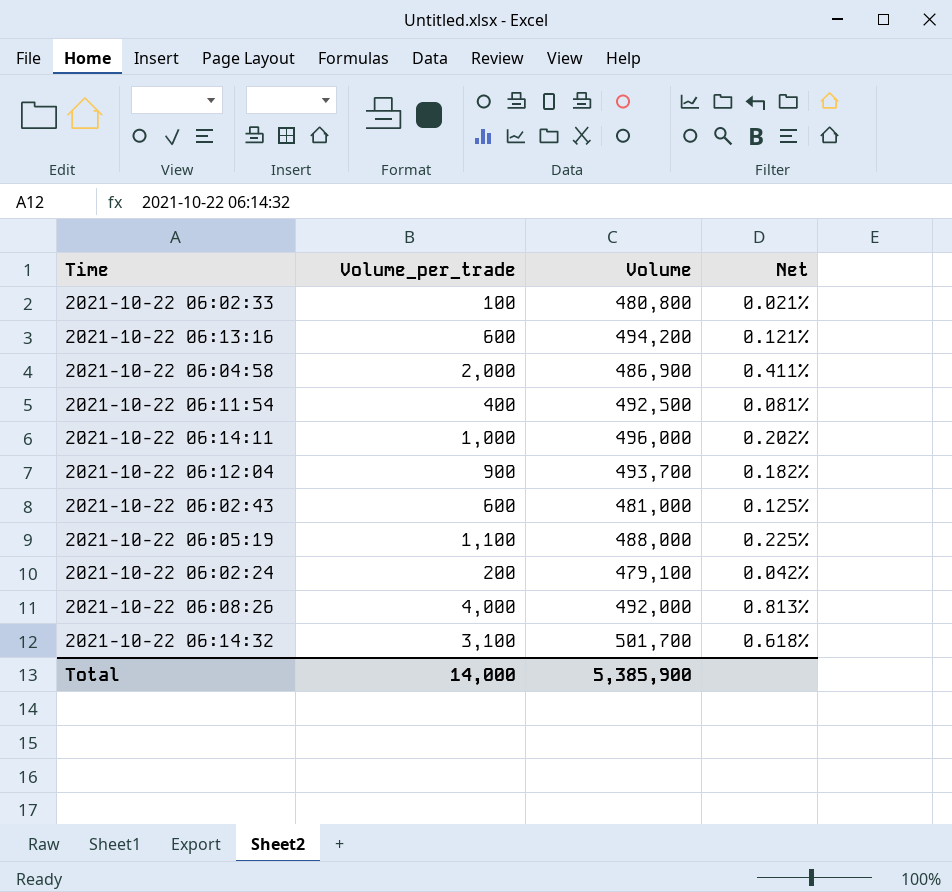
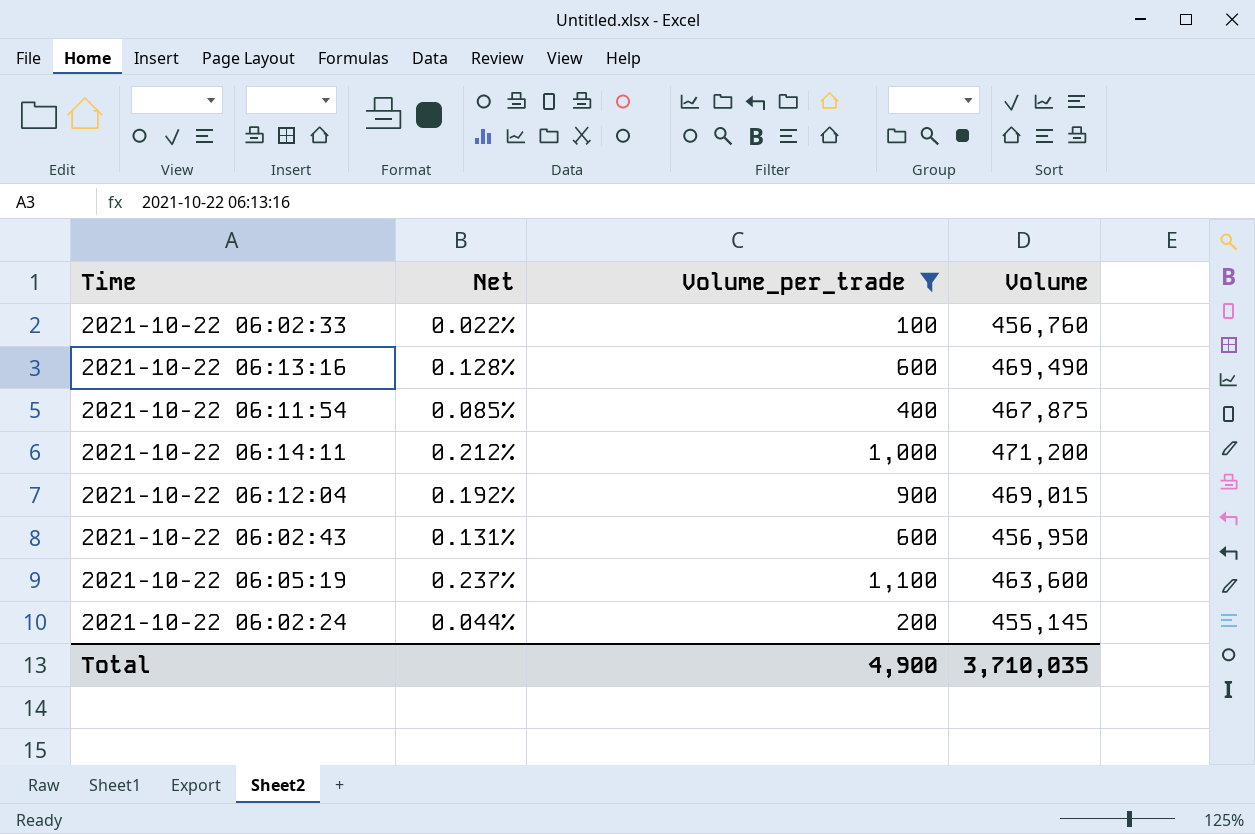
filter: none -> Volume_per_trade <= 1,100
column Net | position: 4 -> 2
2021-10-22 06:02:33 | Net: 0.021% -> 0.022%
2021-10-22 06:02:33 | Volume: 480,800 -> 456,760
2021-10-22 06:13:16 | Net: 0.121% -> 0.128%
2021-10-22 06:13:16 | Volume: 494,200 -> 469,490
2021-10-22 06:11:54 | Net: 0.081% -> 0.085%
2021-10-22 06:11:54 | Volume: 492,500 -> 467,875
2021-10-22 06:14:11 | Net: 0.202% -> 0.212%
2021-10-22 06:14:11 | Volume: 496,000 -> 471,200
2021-10-22 06:12:04 | Net: 0.182% -> 0.192%
2021-10-22 06:12:04 | Volume: 493,700 -> 469,015
2021-10-22 06:02:43 | Net: 0.125% -> 0.131%
2021-10-22 06:02:43 | Volume: 481,000 -> 456,950
2021-10-22 06:05:19 | Net: 0.225% -> 0.237%
2021-10-22 06:05:19 | Volume: 488,000 -> 463,600
2021-10-22 06:02:24 | Net: 0.042% -> 0.044%
2021-10-22 06:02:24 | Volume: 479,100 -> 455,145
Total | Volume_per_trade: 14,000 -> 4,900
Total | Volume: 5,385,900 -> 3,710,035

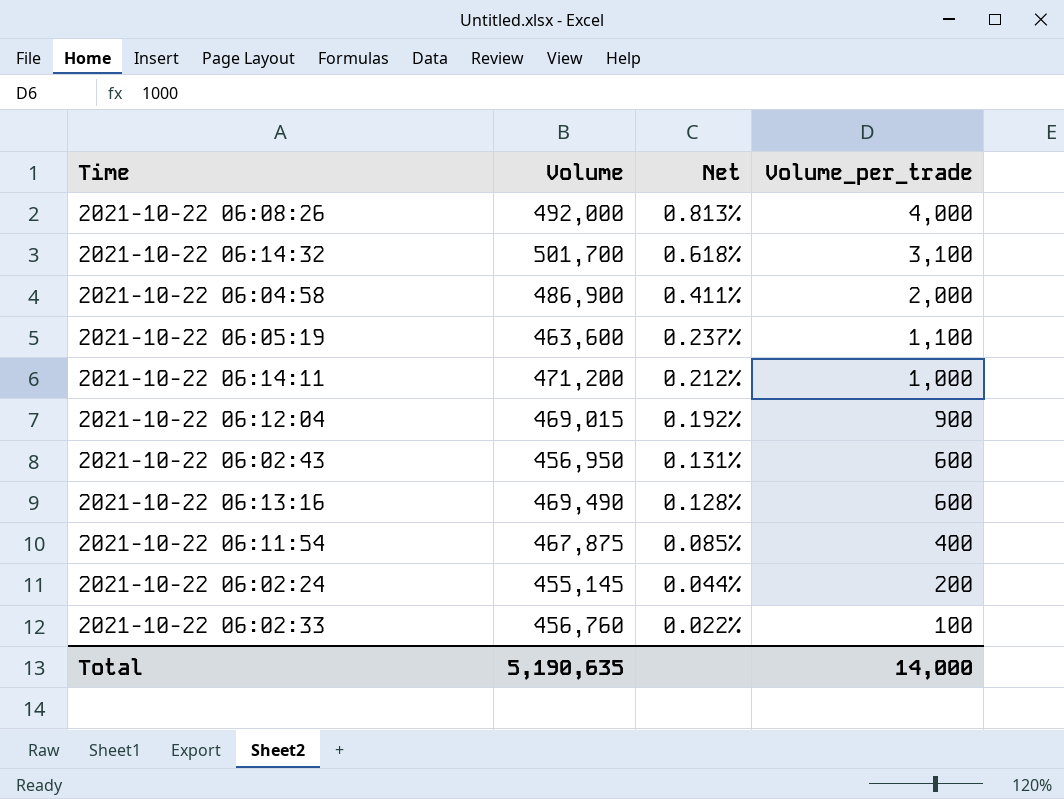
filter: Volume_per_trade <= 1,100 -> none
row order: none -> Net descending
column Volume | position: 4 -> 2
Total | Volume: 3,710,035 -> 5,190,635
Total | Volume_per_trade: 4,900 -> 14,000

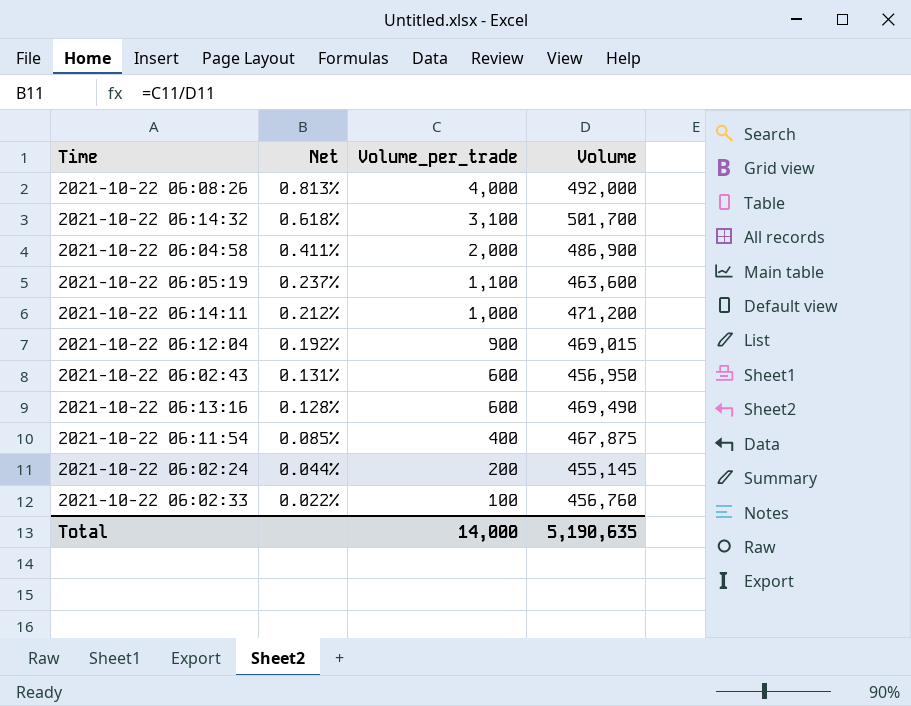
column Volume | position: 2 -> 4

